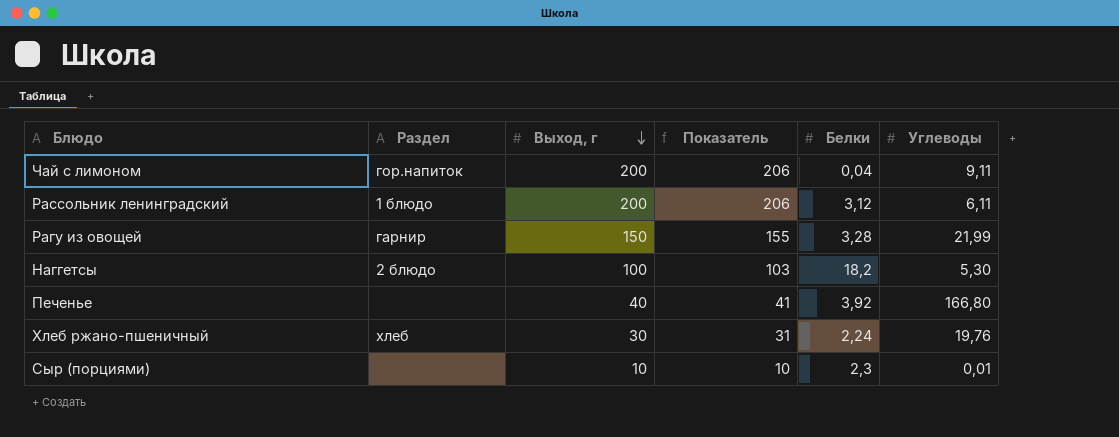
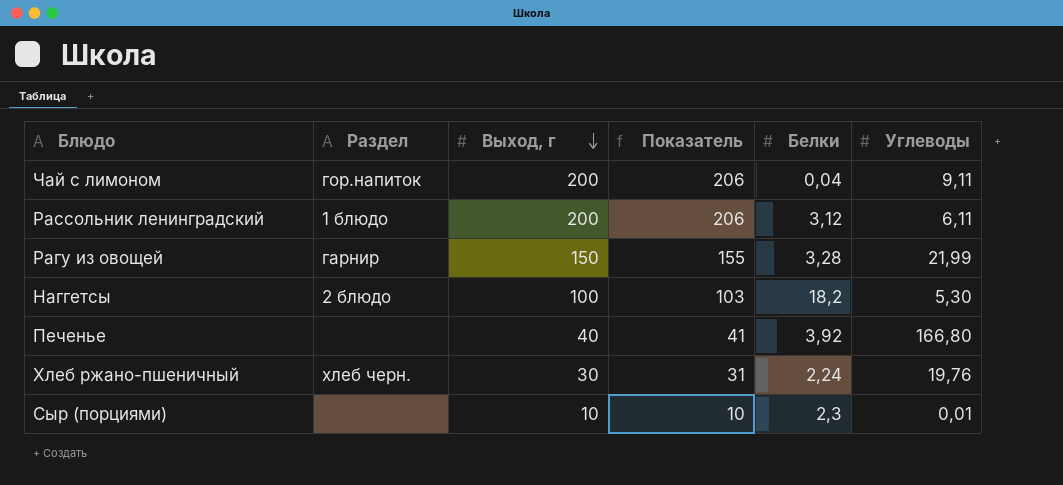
Хлеб ржано-пшеничный | Раздел: хлеб -> хлеб черн.

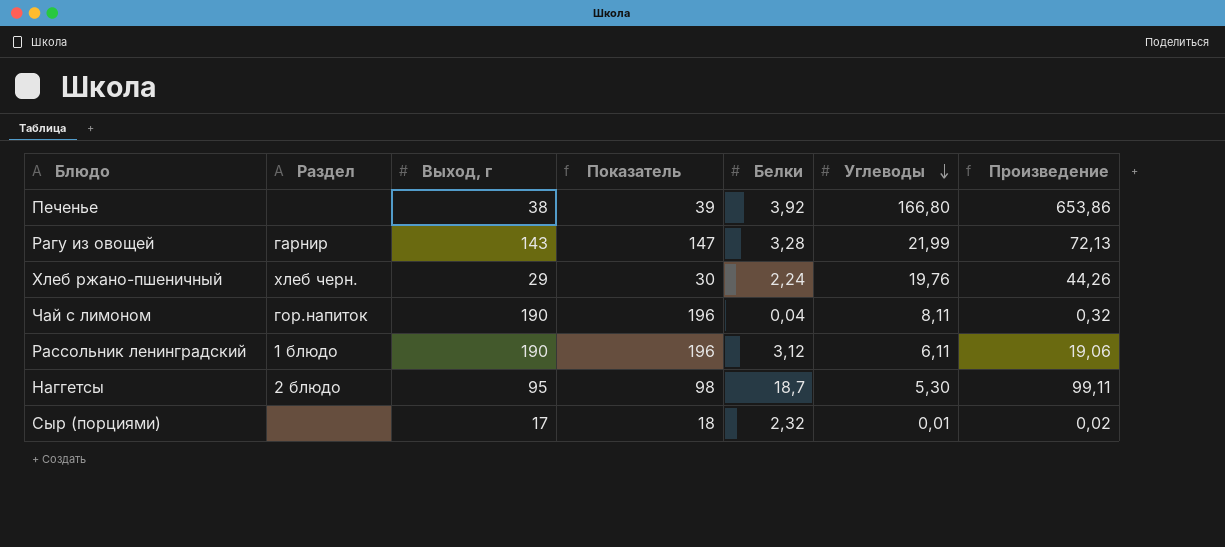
row order: Выход, г descending -> Углеводы descending
column Произведение | formula: none -> [Белки] * [Углеводы]
Печенье | Выход, г: 40 -> 38
Печенье | Показатель: 41 -> 39
Рагу из овощей | Выход, г: 150 -> 143
Рагу из овощей | Показатель: 155 -> 147
Хлеб ржано-пшеничный | Выход, г: 30 -> 29
Хлеб ржано-пшеничный | Показатель: 31 -> 30
Чай с лимоном | Выход, г: 200 -> 190
Чай с лимоном | Показатель: 206 -> 196
Чай с лимоном | Углеводы: 9,11 -> 8,11
Рассольник ленинградский | Выход, г: 200 -> 190
Рассольник ленинградский | Показатель: 206 -> 196
Наггетсы | Выход, г: 100 -> 95
Наггетсы | Показатель: 103 -> 98
Наггетсы | Белки: 18,2 -> 18,7
Сыр (порциями) | Выход, г: 10 -> 17
Сыр (порциями) | Показатель: 10 -> 18
Сыр (порциями) | Белки: 2,3 -> 2,32

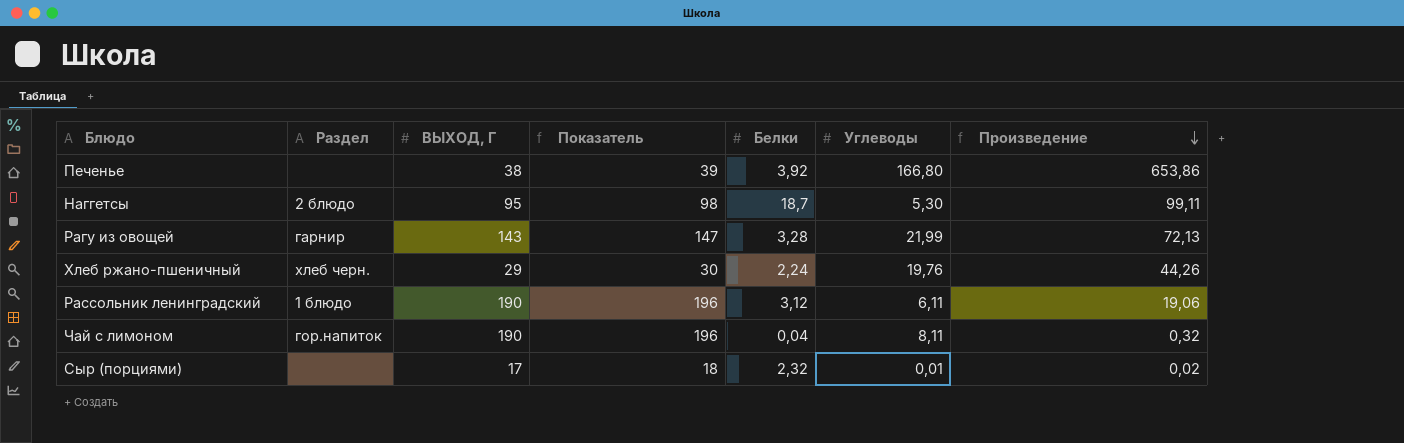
row order: Углеводы descending -> Произведение descending
column name: Выход, г -> ВЫХОД, Г

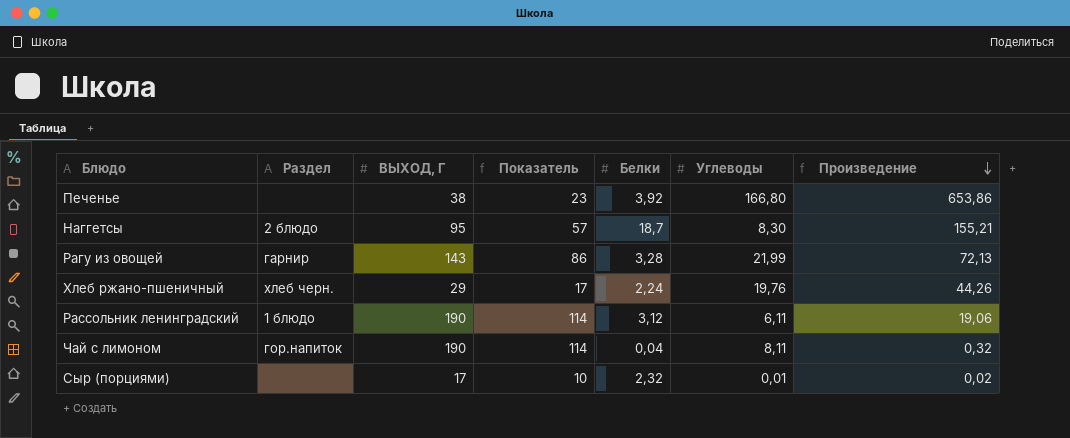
column Показатель | formula: [ВЫХОД, Г] * 1,03 -> [ВЫХОД, Г] * 0,6
Наггетсы | Углеводы: 5,30 -> 8,30
Наггетсы | Произведение: 99,11 -> 155,21

